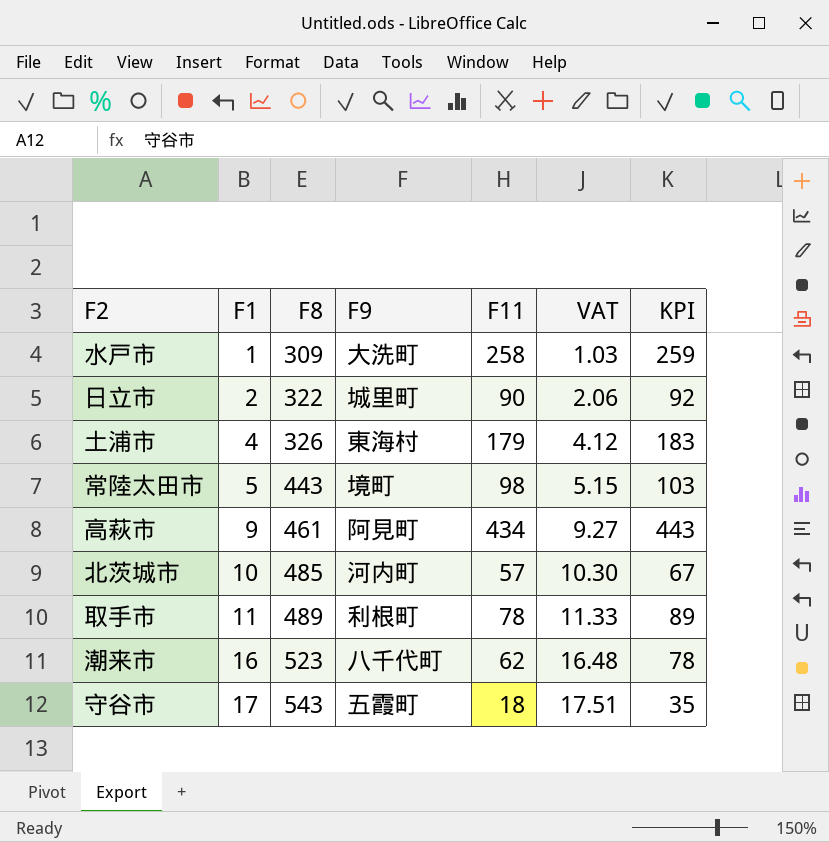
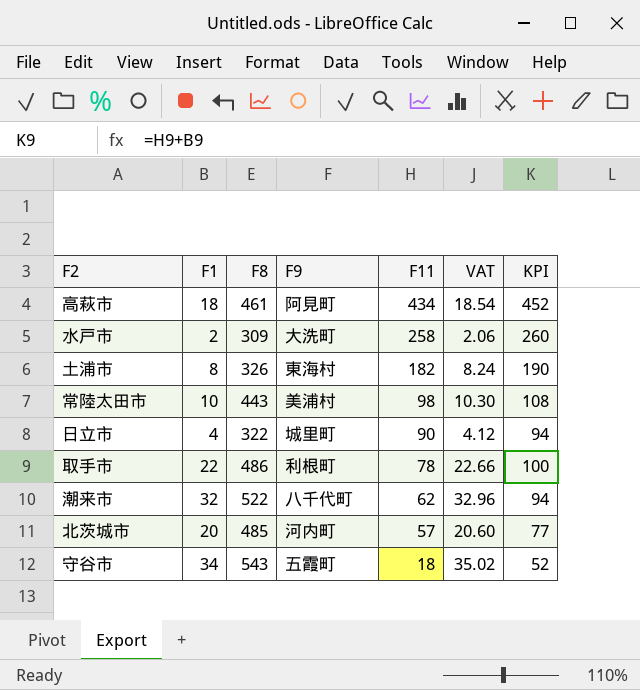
row order: F1 ascending -> F11 descending
高萩市 | F1: 9 -> 18
高萩市 | VAT: 9.27 -> 18.54
高萩市 | KPI: 443 -> 452
水戸市 | F1: 1 -> 2
水戸市 | VAT: 1.03 -> 2.06
水戸市 | KPI: 259 -> 260
土浦市 | F1: 4 -> 8
土浦市 | F11: 179 -> 182
土浦市 | VAT: 4.12 -> 8.24
土浦市 | KPI: 183 -> 190
常陸太田市 | F1: 5 -> 10
常陸太田市 | F9: 境町 -> 美浦村
常陸太田市 | VAT: 5.15 -> 10.30
常陸太田市 | KPI: 103 -> 108
日立市 | F1: 2 -> 4
日立市 | VAT: 2.06 -> 4.12
日立市 | KPI: 92 -> 94
取手市 | F1: 11 -> 22
取手市 | F8: 489 -> 486
取手市 | VAT: 11.33 -> 22.66
取手市 | KPI: 89 -> 100
潮来市 | F1: 16 -> 32
潮来市 | F8: 523 -> 522
潮来市 | VAT: 16.48 -> 32.96
潮来市 | KPI: 78 -> 94
北茨城市 | F1: 10 -> 20
北茨城市 | VAT: 10.30 -> 20.60
北茨城市 | KPI: 67 -> 77
守谷市 | F1: 17 -> 34
守谷市 | VAT: 17.51 -> 35.02
守谷市 | KPI: 35 -> 52

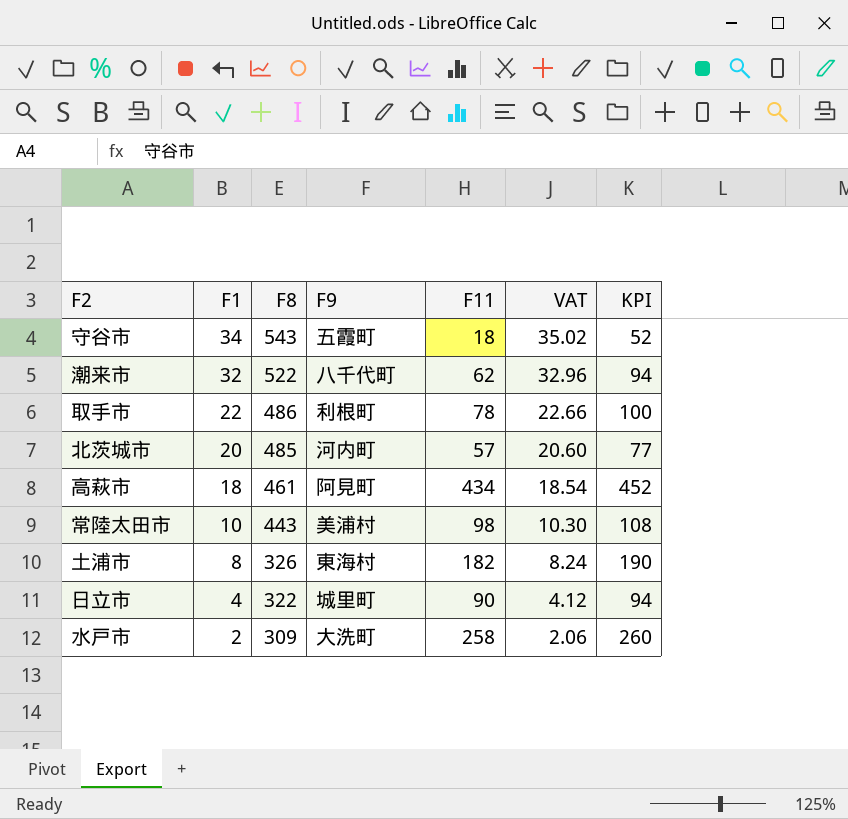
row order: F11 descending -> F1 descending

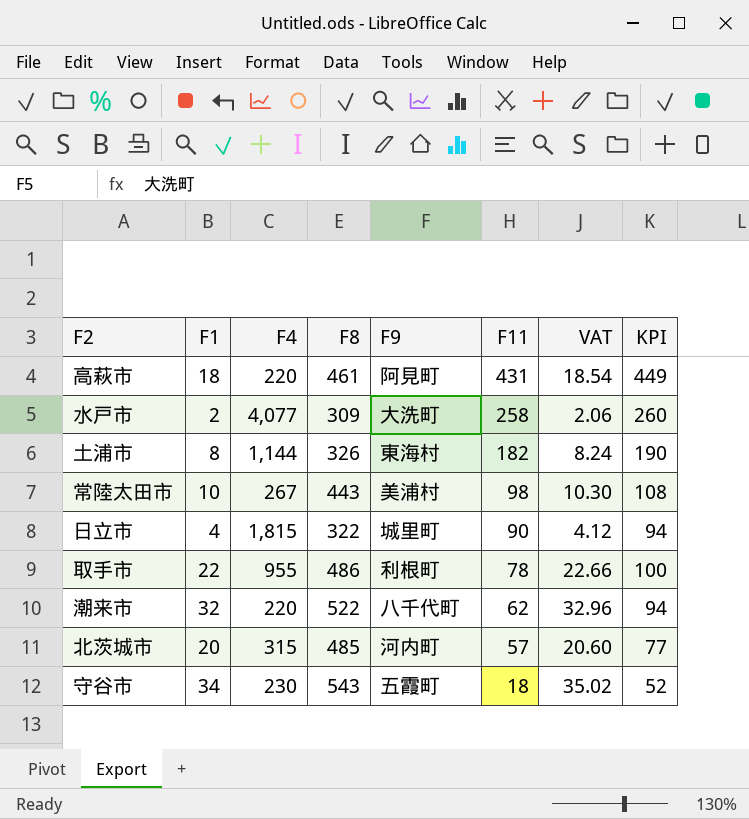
row order: F1 descending -> F11 descending
column F4 | position: none -> 3
高萩市 | F11: 434 -> 431
高萩市 | KPI: 452 -> 449

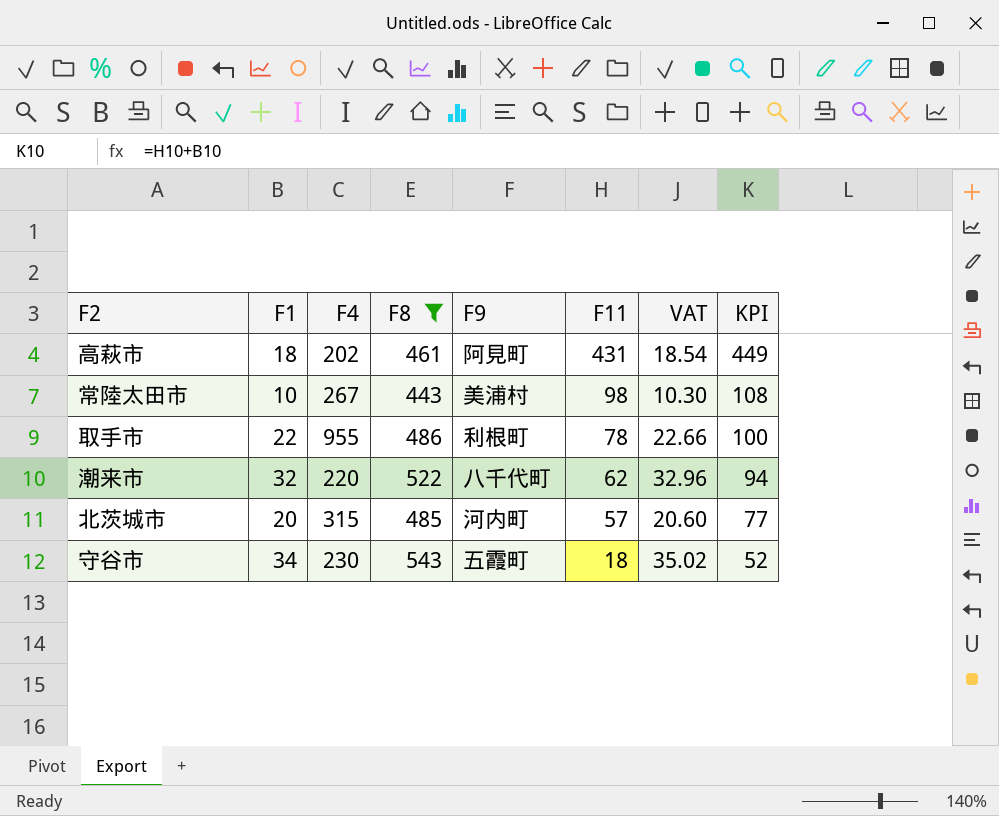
filter: none -> F8 >= 443
高萩市 | F4: 220 -> 202

